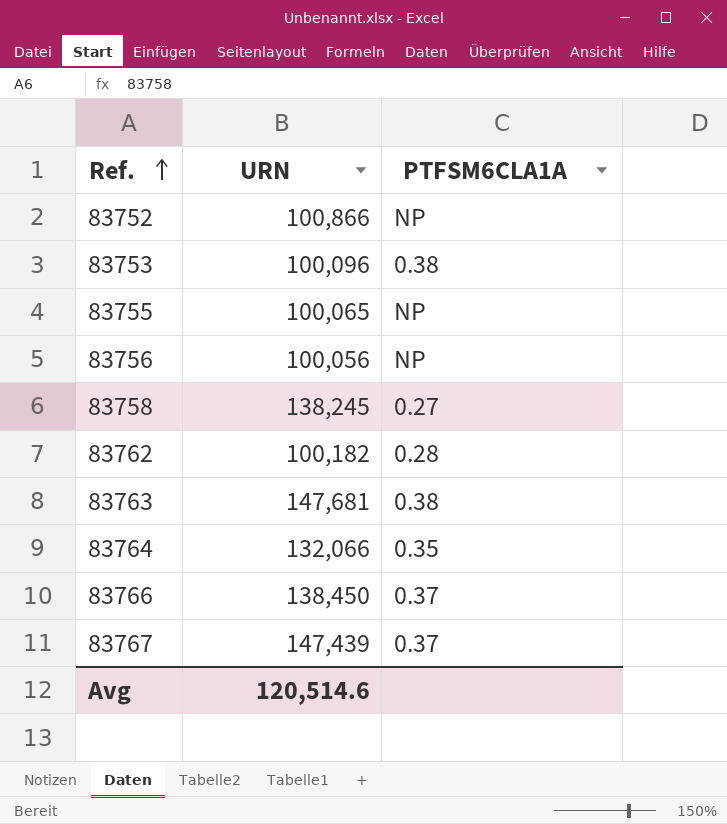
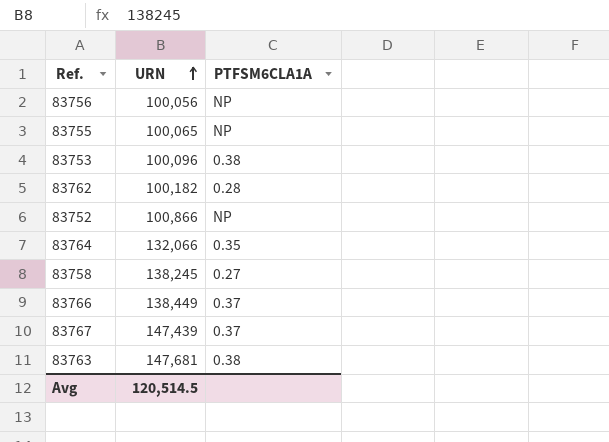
row order: Ref. ascending -> URN ascending
83766 | URN: 138,450 -> 138,449
Avg | URN: 120,514.6 -> 120,514.5

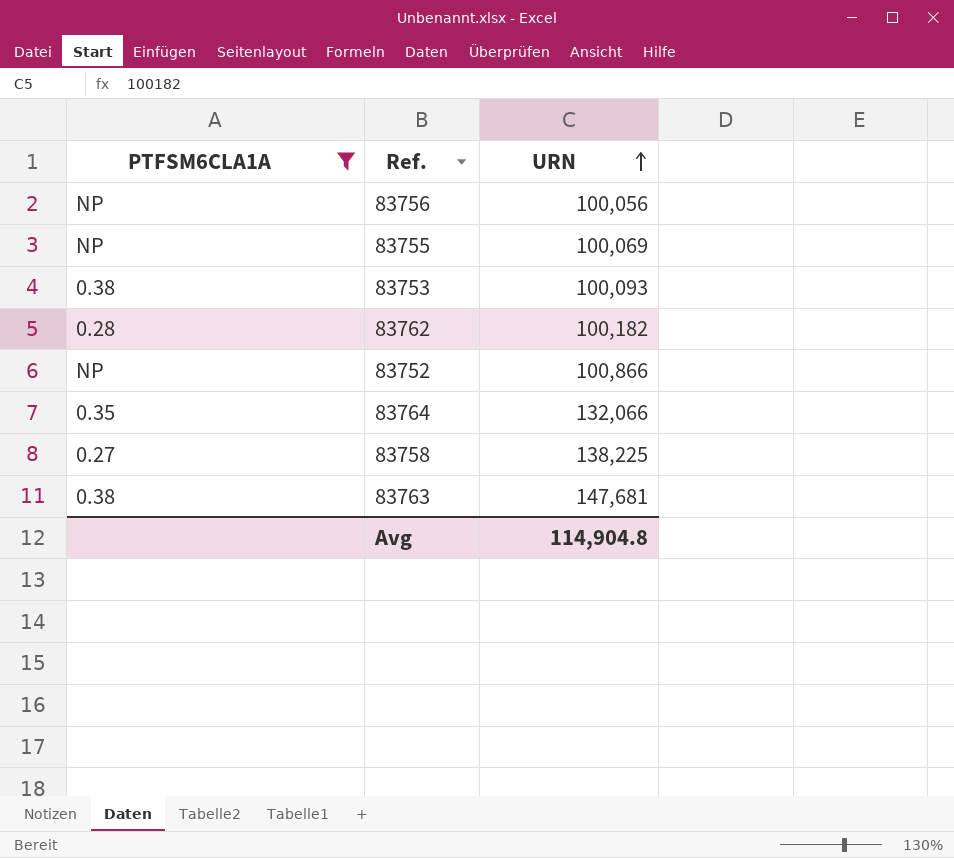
filter: none -> PTFSM6CLA1A != 0.37
column PTFSM6CLA1A | position: 3 -> 1
83755 | URN: 100,065 -> 100,069
83753 | URN: 100,096 -> 100,093
83758 | URN: 138,245 -> 138,225
Avg | URN: 120,514.5 -> 114,904.8

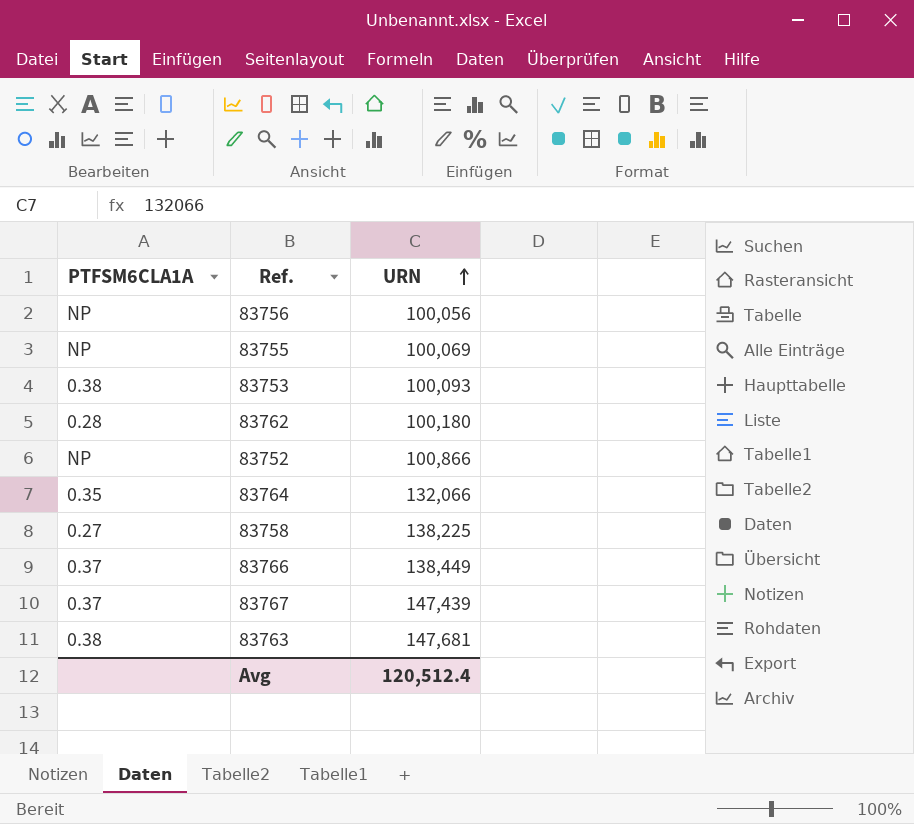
filter: PTFSM6CLA1A != 0.37 -> none
83762 | URN: 100,182 -> 100,180
Avg | URN: 114,904.8 -> 120,512.4

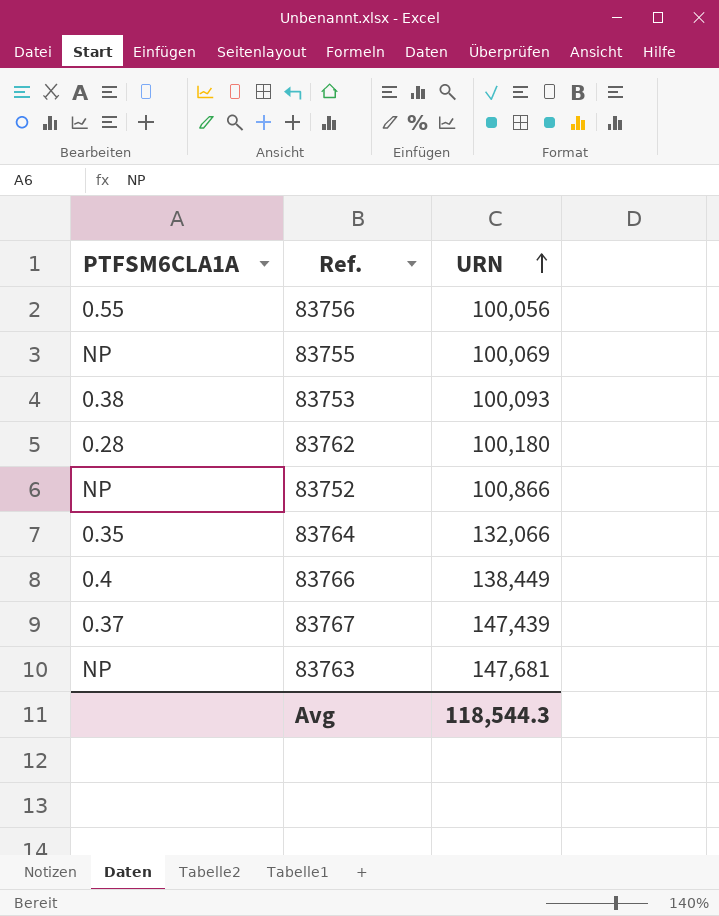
row 83758: 0.27 | 138,225 -> none
83756 | PTFSM6CLA1A: NP -> 0.55
83766 | PTFSM6CLA1A: 0.37 -> 0.4
83763 | PTFSM6CLA1A: 0.38 -> NP
Avg | URN: 120,512.4 -> 118,544.3

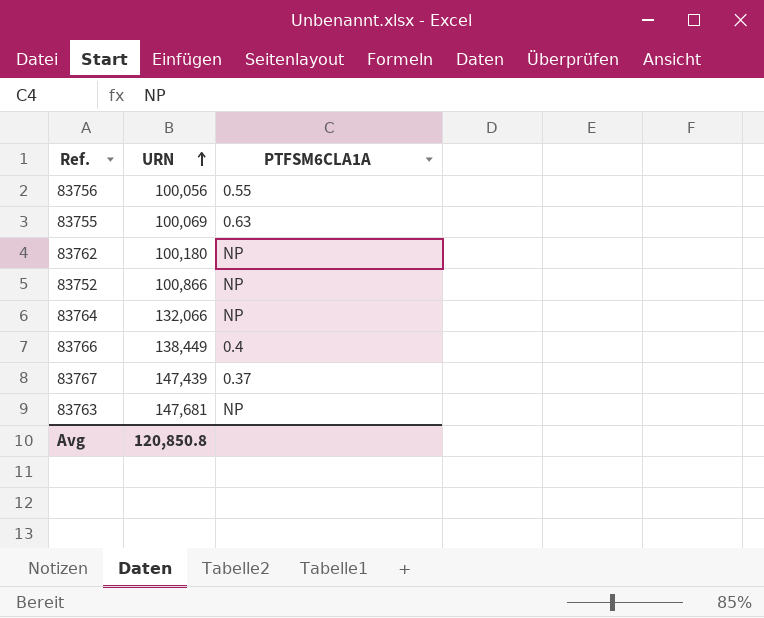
column PTFSM6CLA1A | position: 1 -> 3
row 83753: 0.38 | 100,093 -> none
83755 | PTFSM6CLA1A: NP -> 0.63
83762 | PTFSM6CLA1A: 0.28 -> NP
83764 | PTFSM6CLA1A: 0.35 -> NP
Avg | URN: 118,544.3 -> 120,850.8

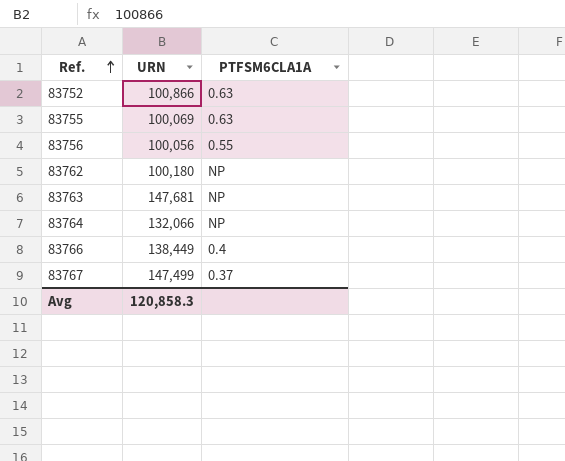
row order: URN ascending -> Ref. ascending
83752 | PTFSM6CLA1A: NP -> 0.63
83767 | URN: 147,439 -> 147,499
Avg | URN: 120,850.8 -> 120,858.3

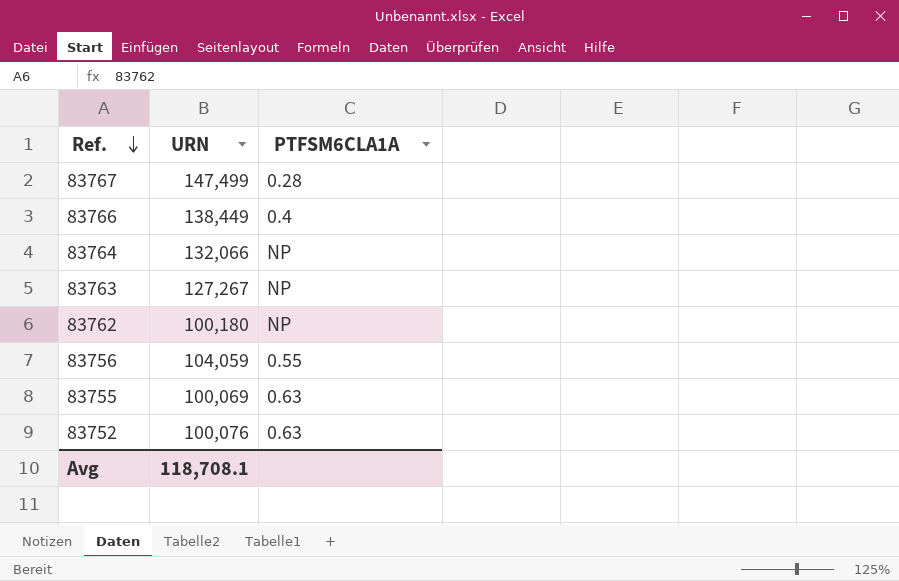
row order: Ref. ascending -> Ref. descending
83767 | PTFSM6CLA1A: 0.37 -> 0.28
83763 | URN: 147,681 -> 127,267
83756 | URN: 100,056 -> 104,059
83752 | URN: 100,866 -> 100,076
Avg | URN: 120,858.3 -> 118,708.1

